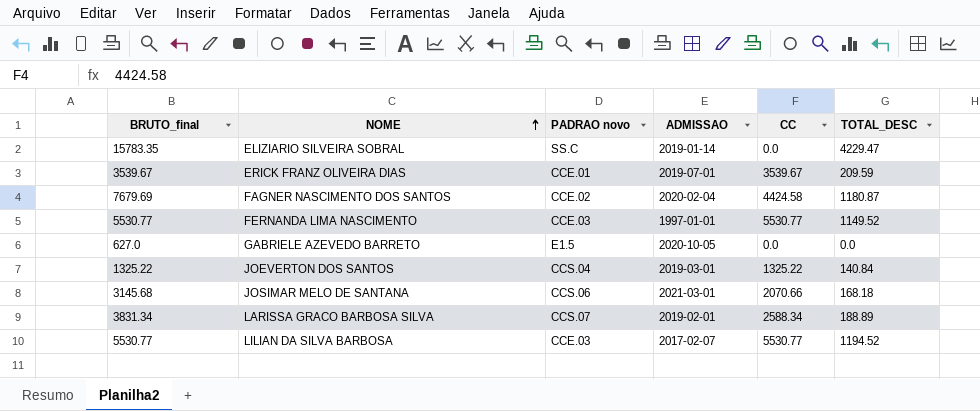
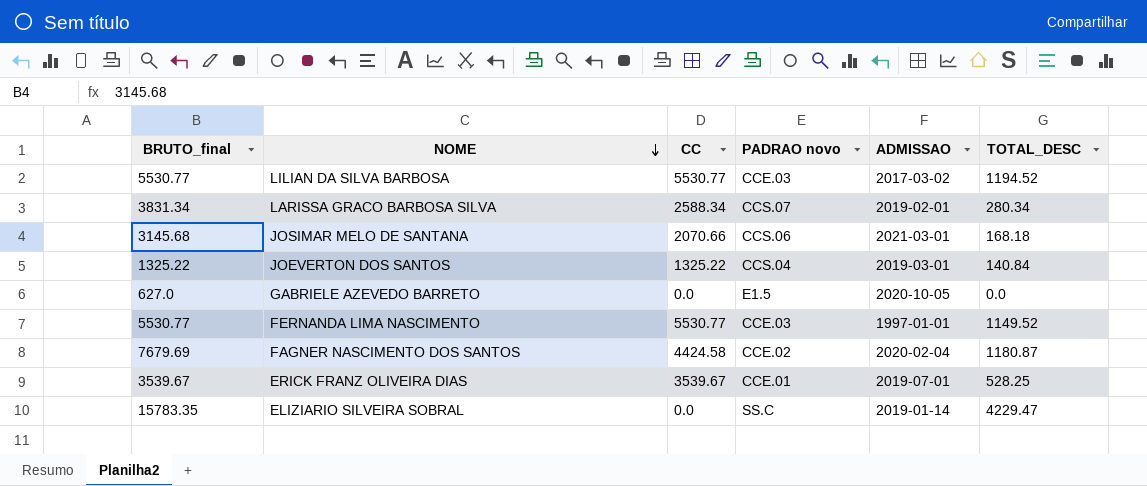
row order: NOME ascending -> NOME descending
column CC | position: 5 -> 3
LILIAN DA SILVA BARBOSA | ADMISSAO: 2017-02-07 -> 2017-03-02
LARISSA GRACO BARBOSA SILVA | TOTAL_DESC: 188.89 -> 280.34
ERICK FRANZ OLIVEIRA DIAS | TOTAL_DESC: 209.59 -> 528.25

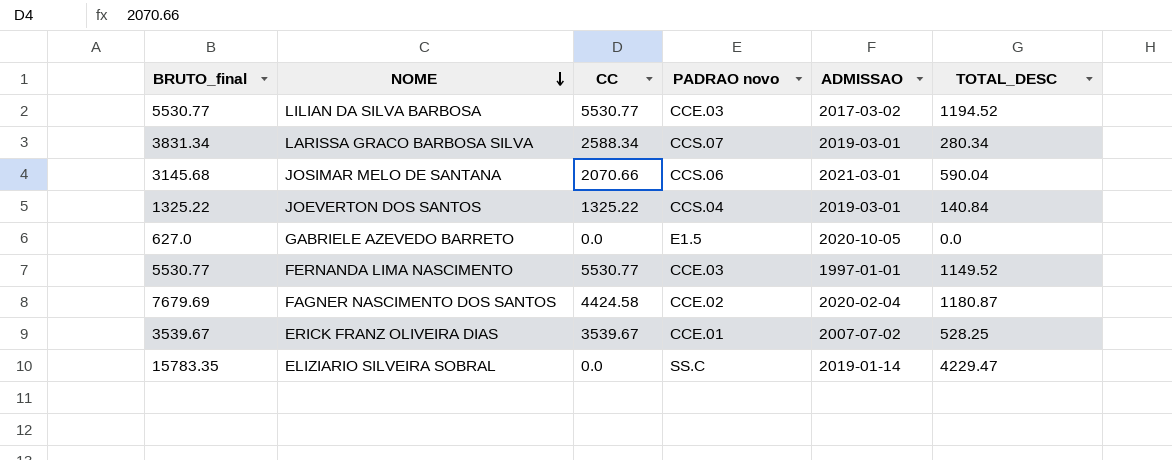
LARISSA GRACO BARBOSA SILVA | ADMISSAO: 2019-02-01 -> 2019-03-01
JOSIMAR MELO DE SANTANA | TOTAL_DESC: 168.18 -> 590.04
ERICK FRANZ OLIVEIRA DIAS | ADMISSAO: 2019-07-01 -> 2007-07-02

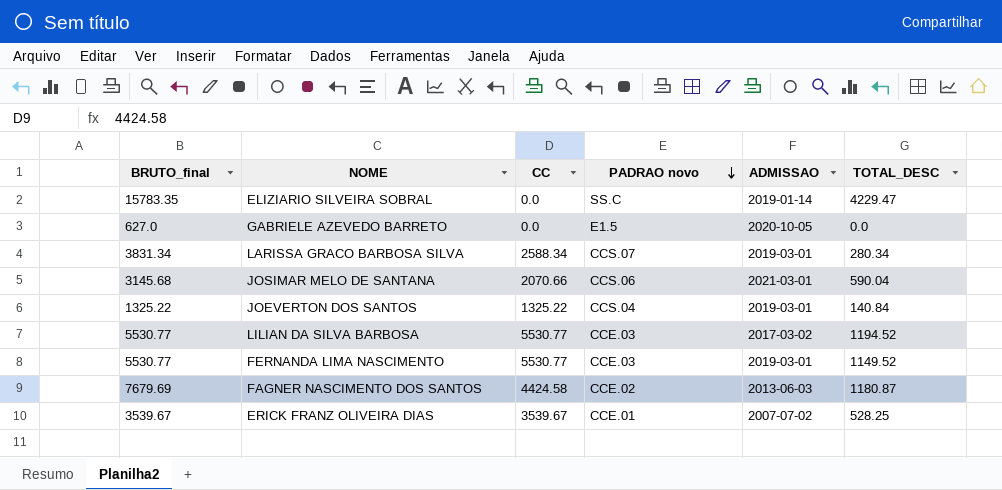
row order: NOME descending -> PADRAO novo descending
FERNANDA LIMA NASCIMENTO | ADMISSAO: 1997-01-01 -> 2019-03-01
FAGNER NASCIMENTO DOS SANTOS | ADMISSAO: 2020-02-04 -> 2013-06-03

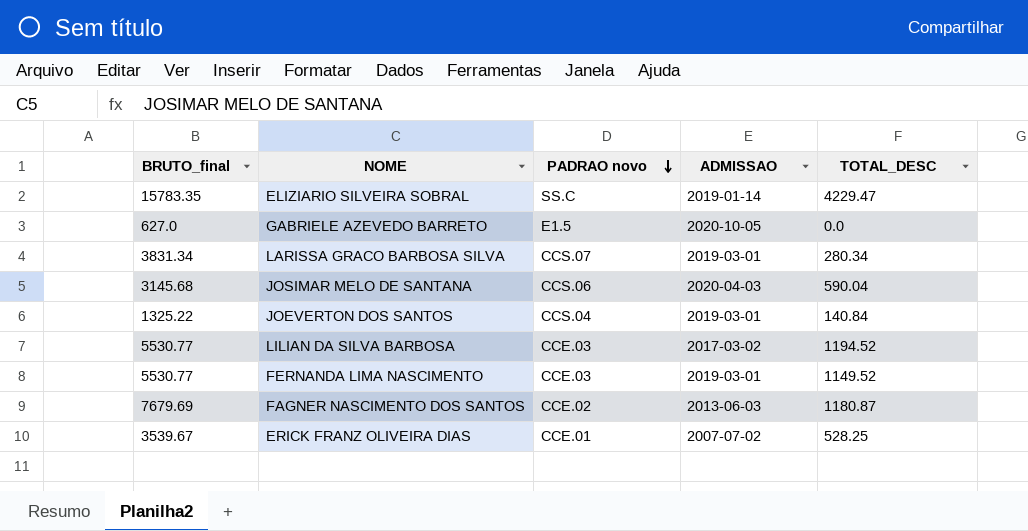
column CC | position: 3 -> none
JOSIMAR MELO DE SANTANA | ADMISSAO: 2021-03-01 -> 2020-04-03

